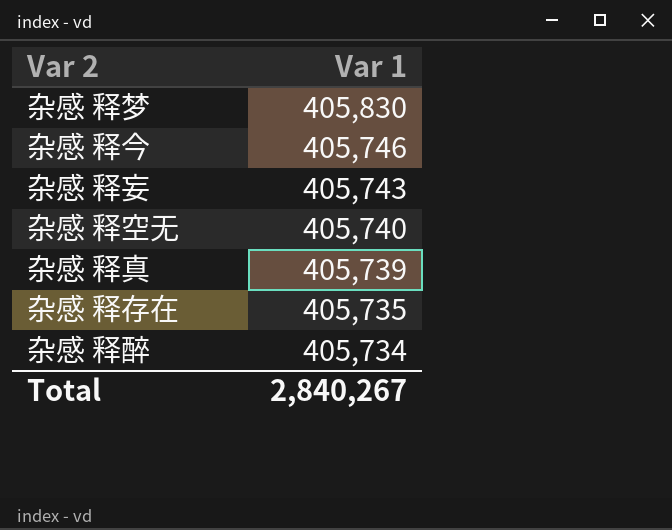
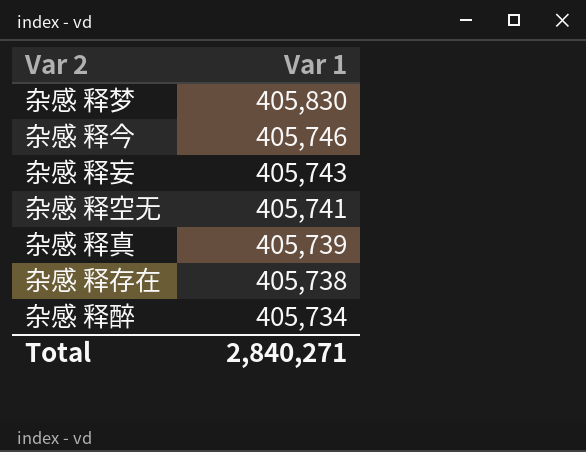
杂感 释空无 | Var 1: 405,740 -> 405,741
杂感 释存在 | Var 1: 405,735 -> 405,738
Total | Var 1: 2,840,267 -> 2,840,271

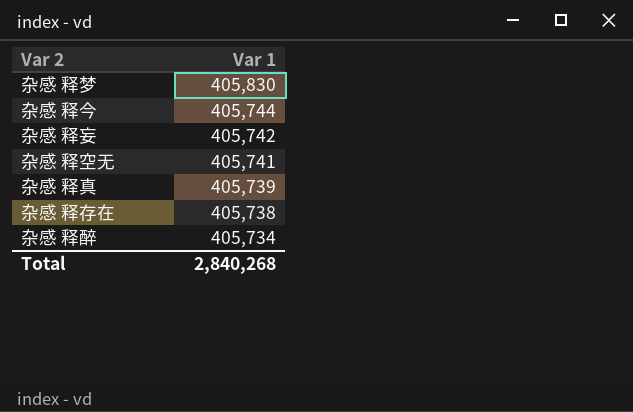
杂感 释今 | Var 1: 405,746 -> 405,744
杂感 释妄 | Var 1: 405,743 -> 405,742
Total | Var 1: 2,840,271 -> 2,840,268

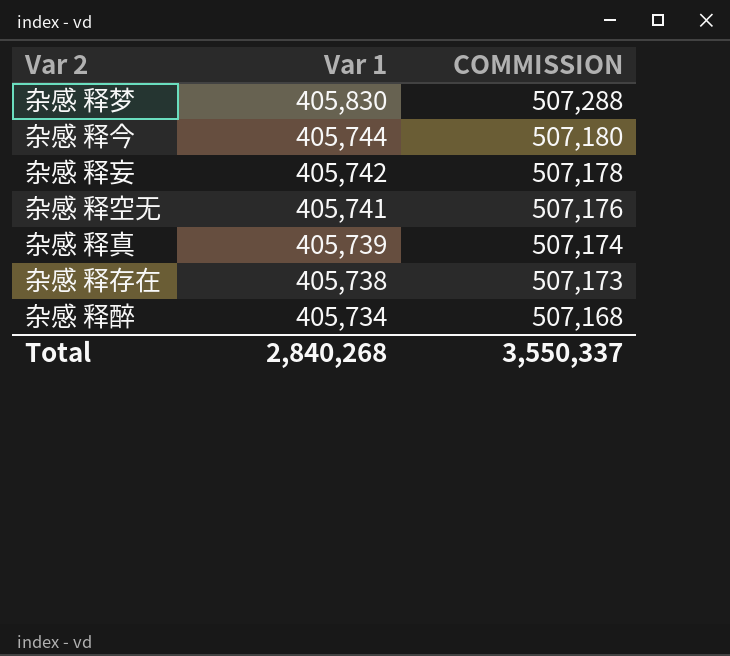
column COMMISSION | formula: none -> [Var 1] * 1.25

